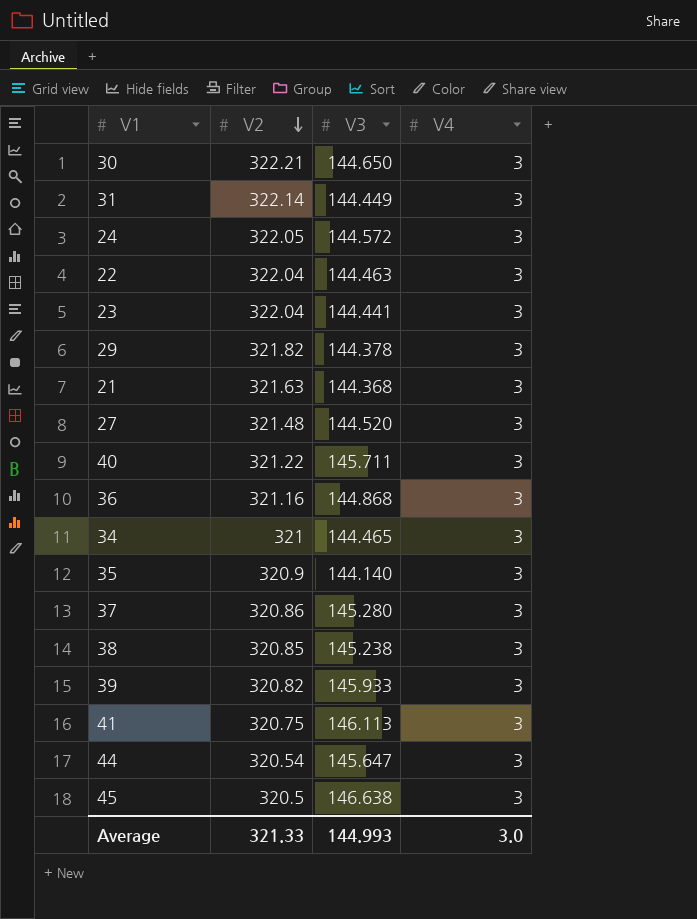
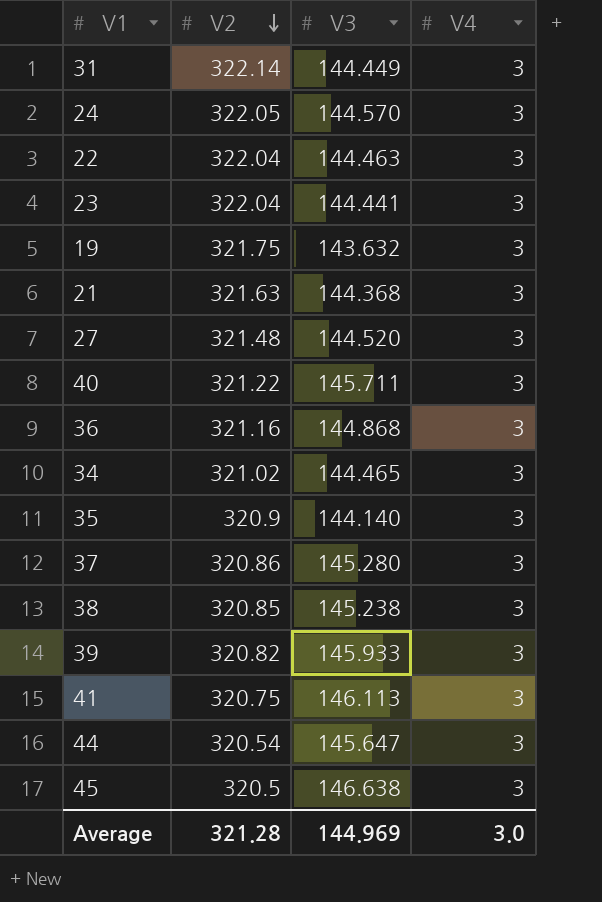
row 30: 322.21 | 144.650 | 3 -> none
row 29: 321.82 | 144.378 | 3 -> none
24 | V3: 144.572 -> 144.570
row 19: none -> 321.75 | 143.632 | 3
34 | V2: 321 -> 321.02
Average | V2: 321.33 -> 321.28
Average | V3: 144.993 -> 144.969

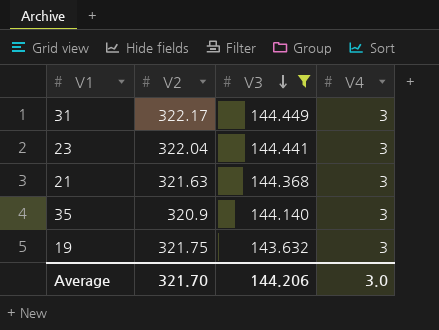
filter: none -> V3 <= 144.449
row order: V2 descending -> V3 descending
31 | V2: 322.14 -> 322.17
Average | V2: 321.28 -> 321.70
Average | V3: 144.969 -> 144.206

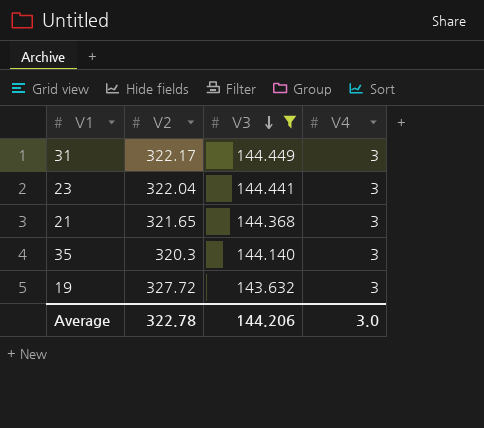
21 | V2: 321.63 -> 321.65
35 | V2: 320.9 -> 320.3
19 | V2: 321.75 -> 327.72
Average | V2: 321.70 -> 322.78

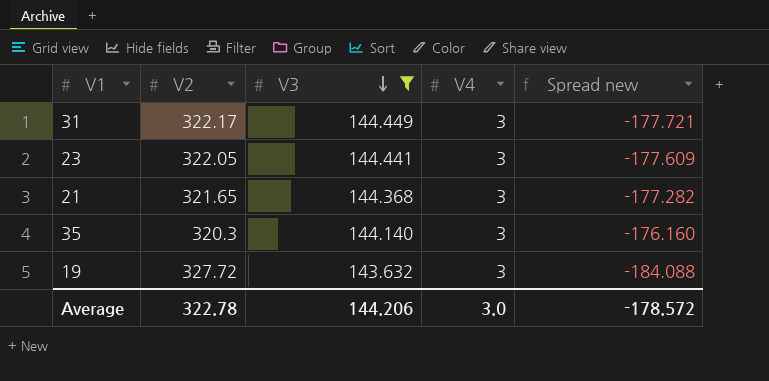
column Spread new | formula: none -> [V3] - [V2]
23 | V2: 322.04 -> 322.05

